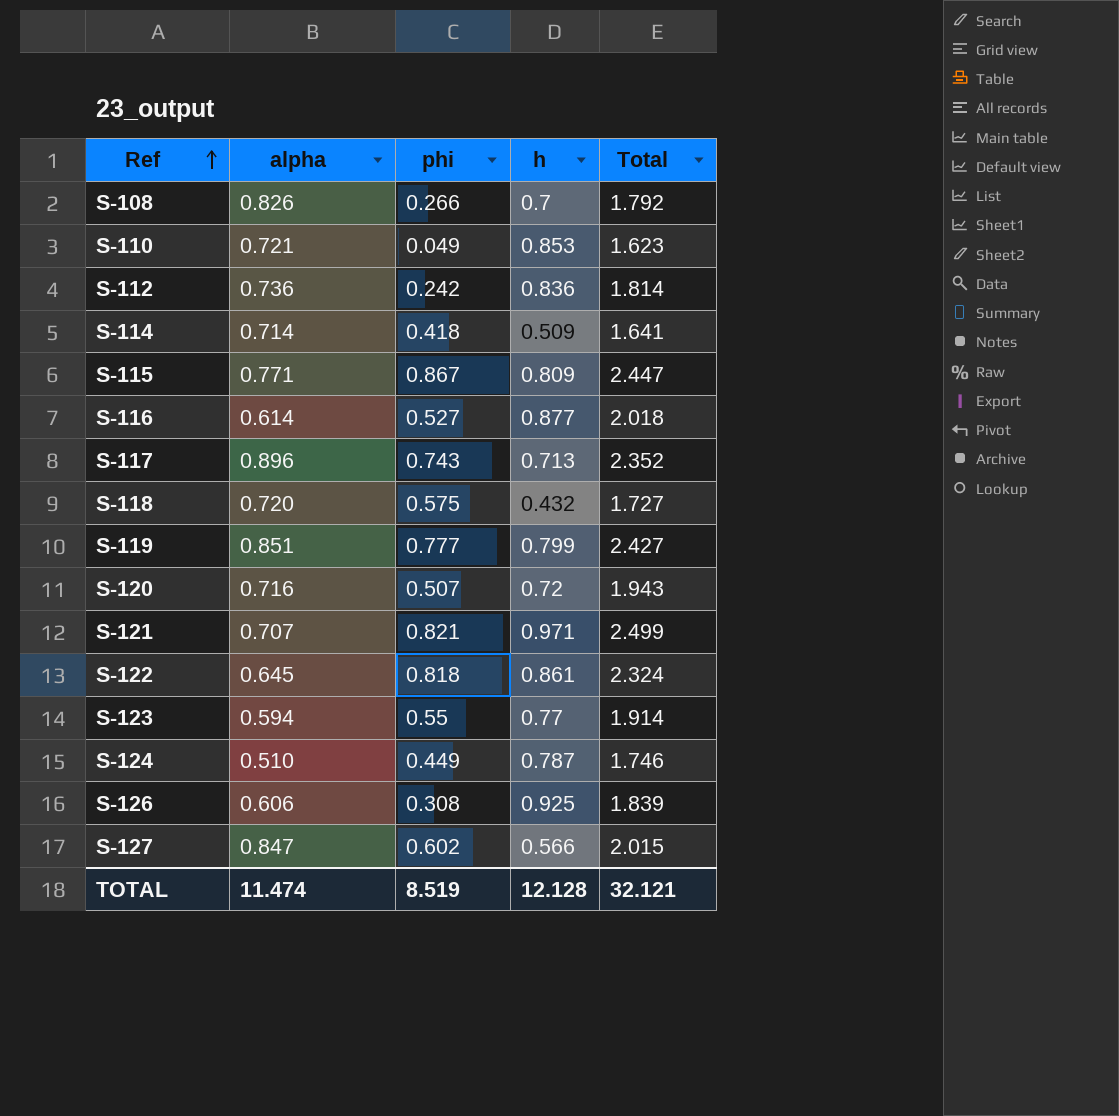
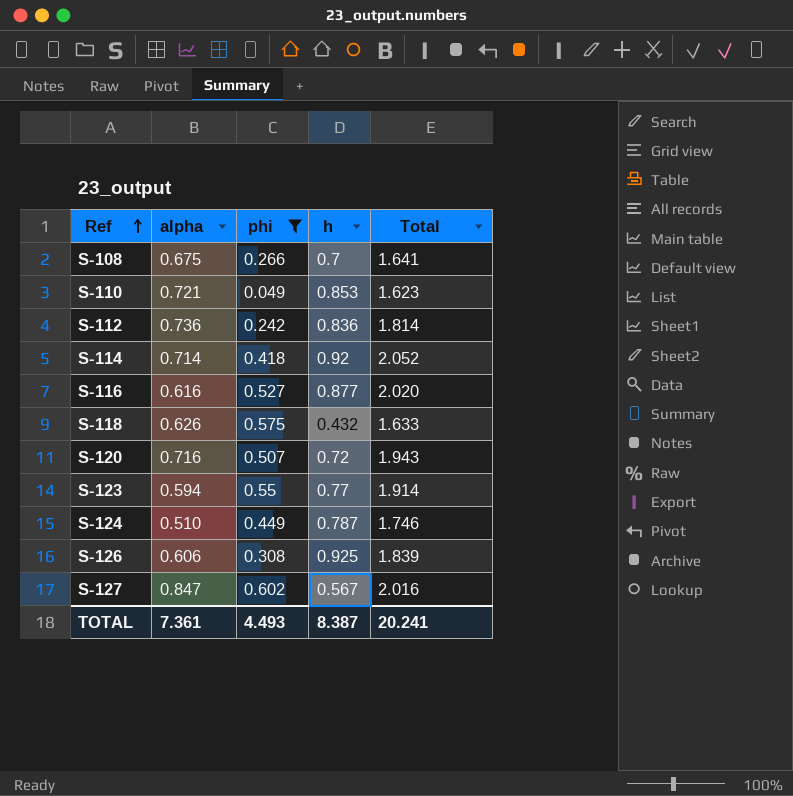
filter: none -> phi <= 0.602
S-108 | alpha: 0.826 -> 0.675
S-108 | Total: 1.792 -> 1.641
S-114 | h: 0.509 -> 0.92
S-114 | Total: 1.641 -> 2.052
S-116 | alpha: 0.614 -> 0.616
S-116 | Total: 2.018 -> 2.020
S-118 | alpha: 0.720 -> 0.626
S-118 | Total: 1.727 -> 1.633
S-127 | h: 0.566 -> 0.567
S-127 | Total: 2.015 -> 2.016
TOTAL | alpha: 11.474 -> 7.361
TOTAL | phi: 8.519 -> 4.493
TOTAL | h: 12.128 -> 8.387
TOTAL | Total: 32.121 -> 20.241

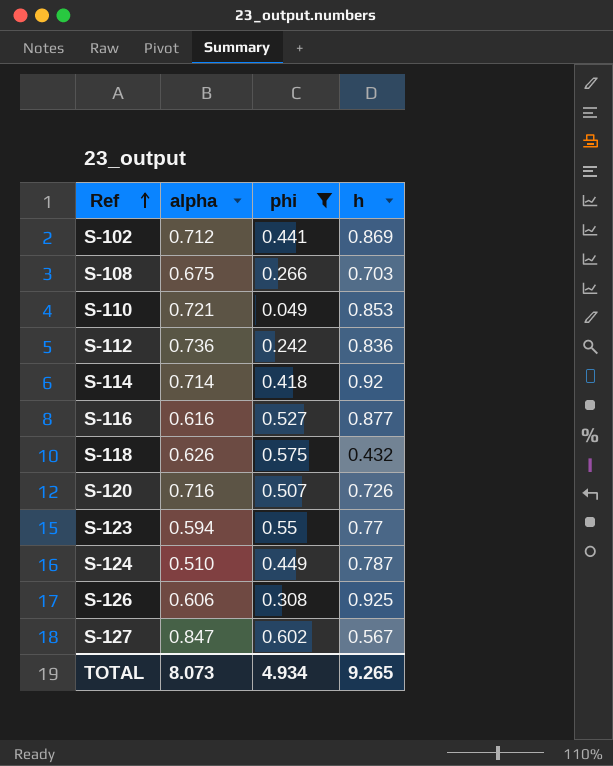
column Total | formula: [alpha] + [phi] + [h] -> none
row S-102: none -> 0.712 | 0.441 | 0.869
S-108 | h: 0.7 -> 0.703
S-120 | h: 0.72 -> 0.726
TOTAL | alpha: 7.361 -> 8.073
TOTAL | phi: 4.493 -> 4.934
TOTAL | h: 8.387 -> 9.265

